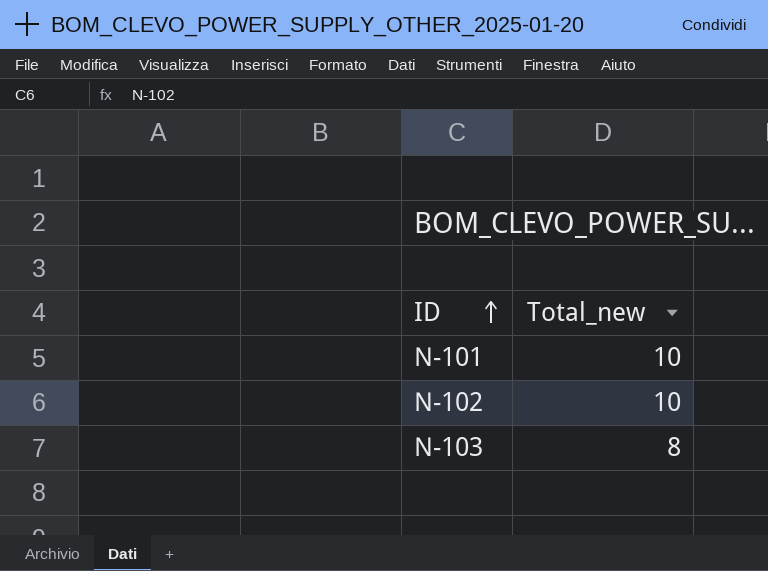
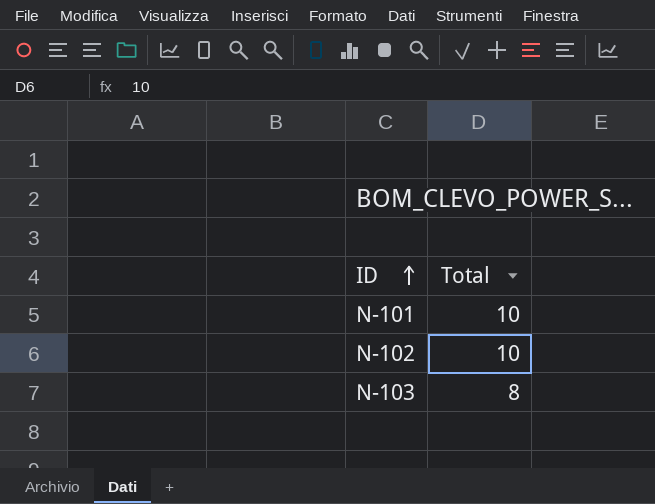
column name: Total_new -> Total

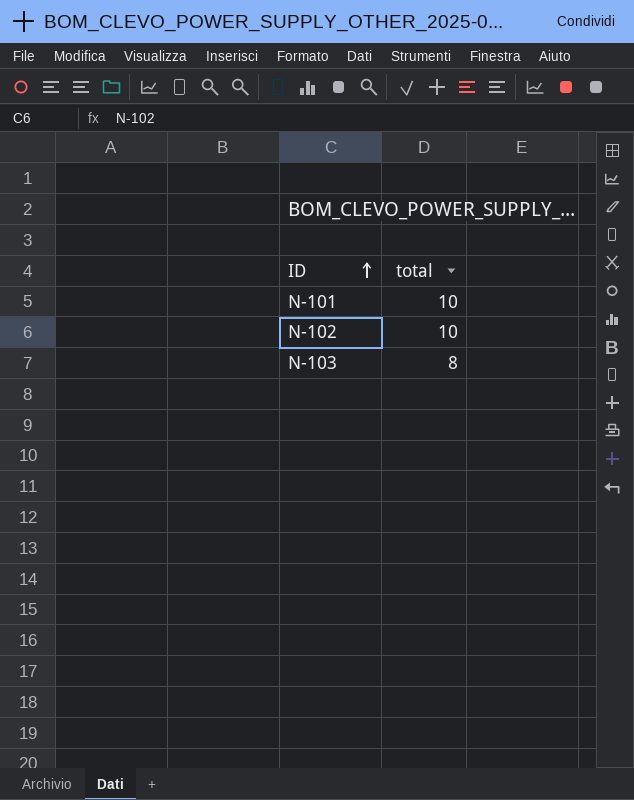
column name: Total -> total

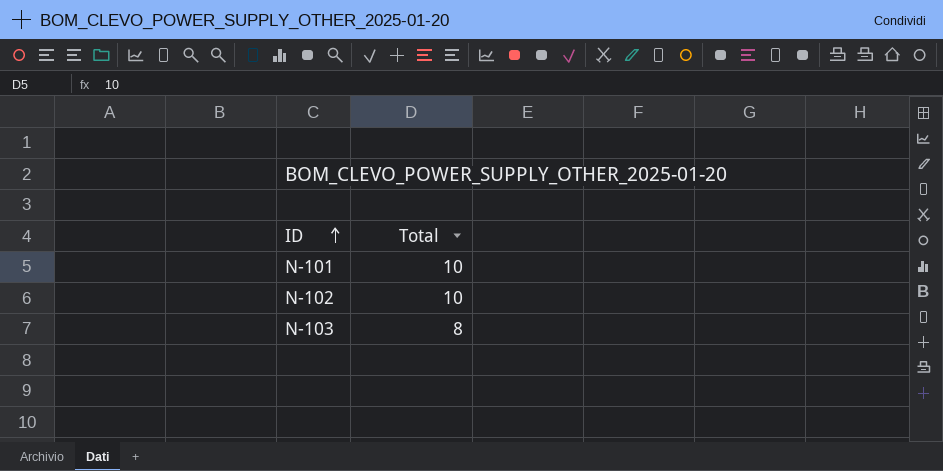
column name: total -> Total

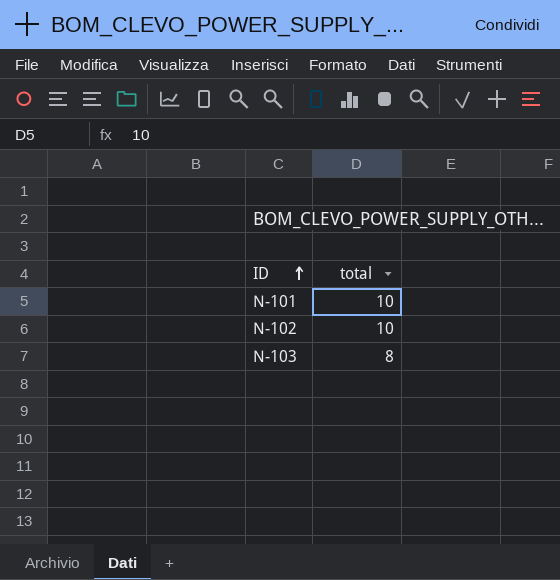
column name: Total -> total

